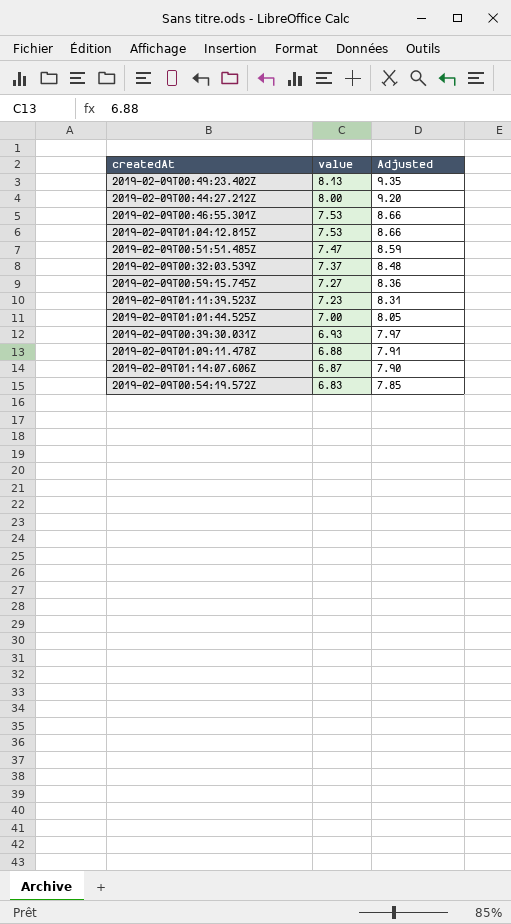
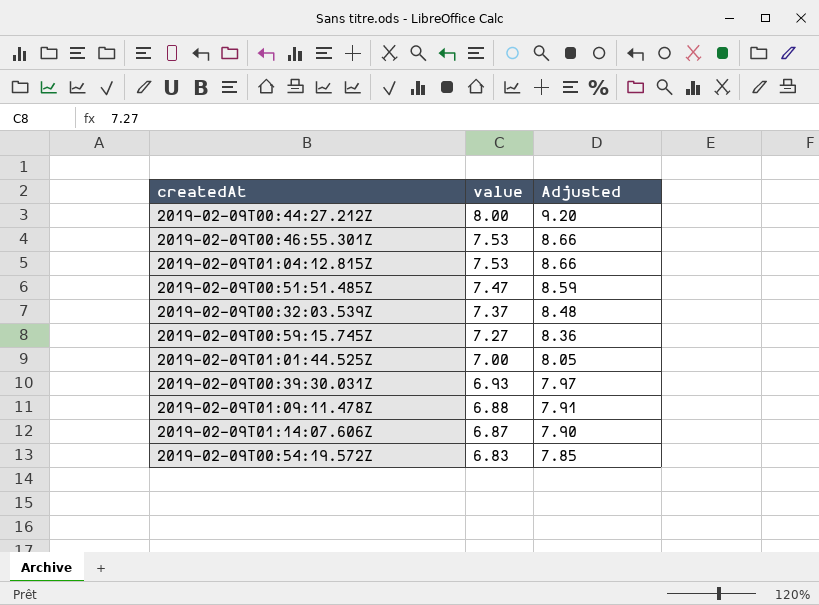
row 2019-02-09T00:49:23.402Z: 8.13 | 9.35 -> none
row 2019-02-09T01:11:39.523Z: 7.23 | 8.31 -> none

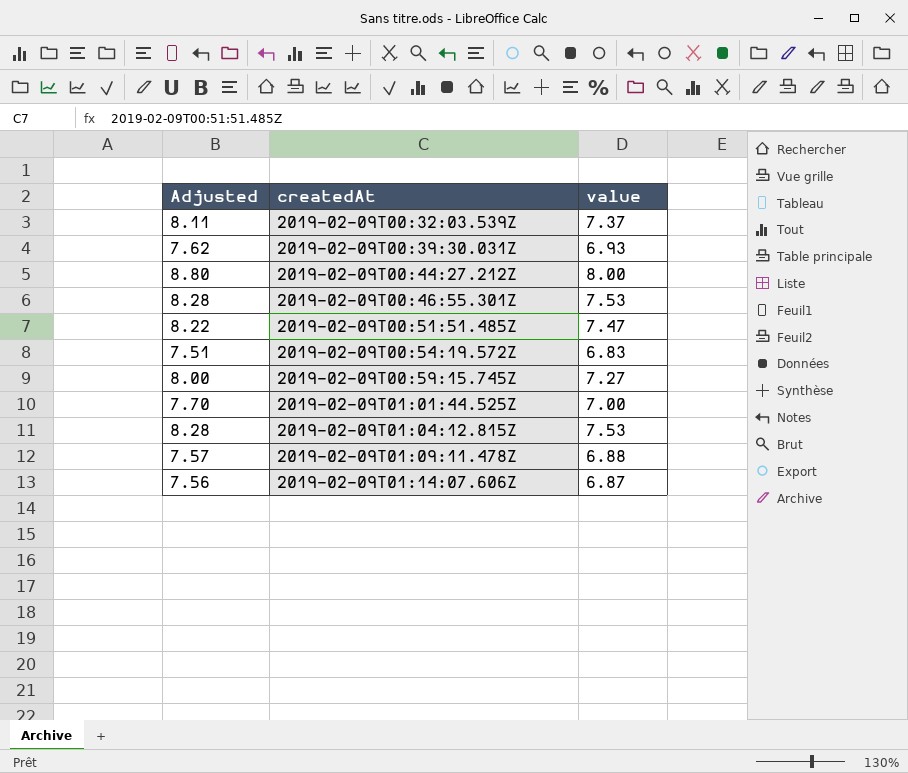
row order: value descending -> createdAt ascending
column Adjusted | formula: [value] * 1.15 -> [value] * 1.1
column Adjusted | position: 3 -> 1

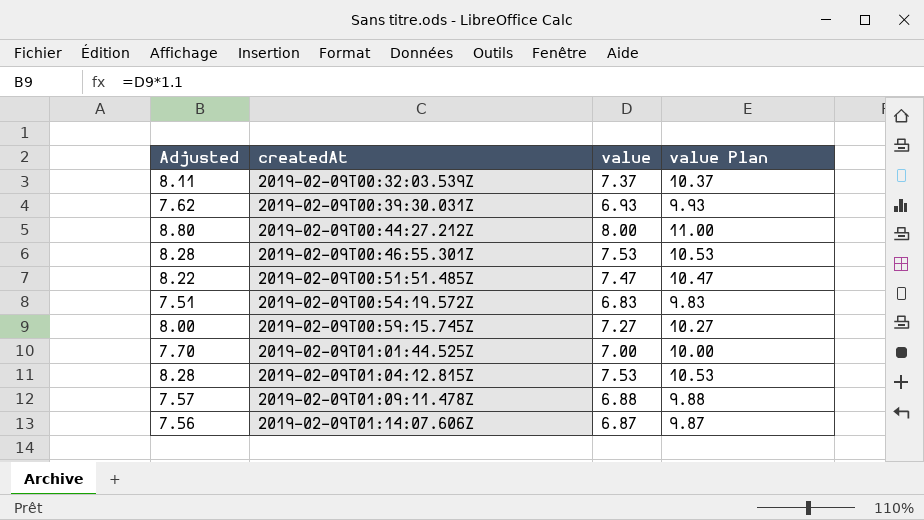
column value Plan | formula: none -> [value] + 3

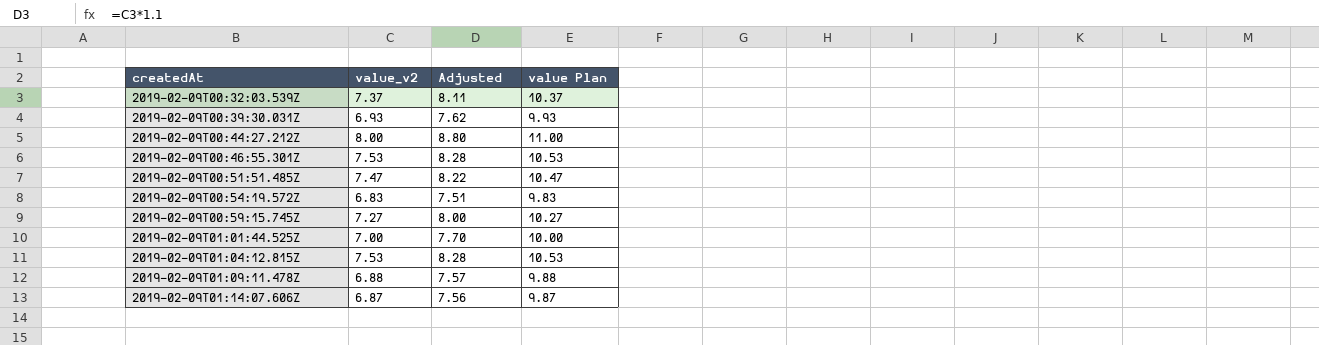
column name: value -> value_v2
column Adjusted | position: 1 -> 3

